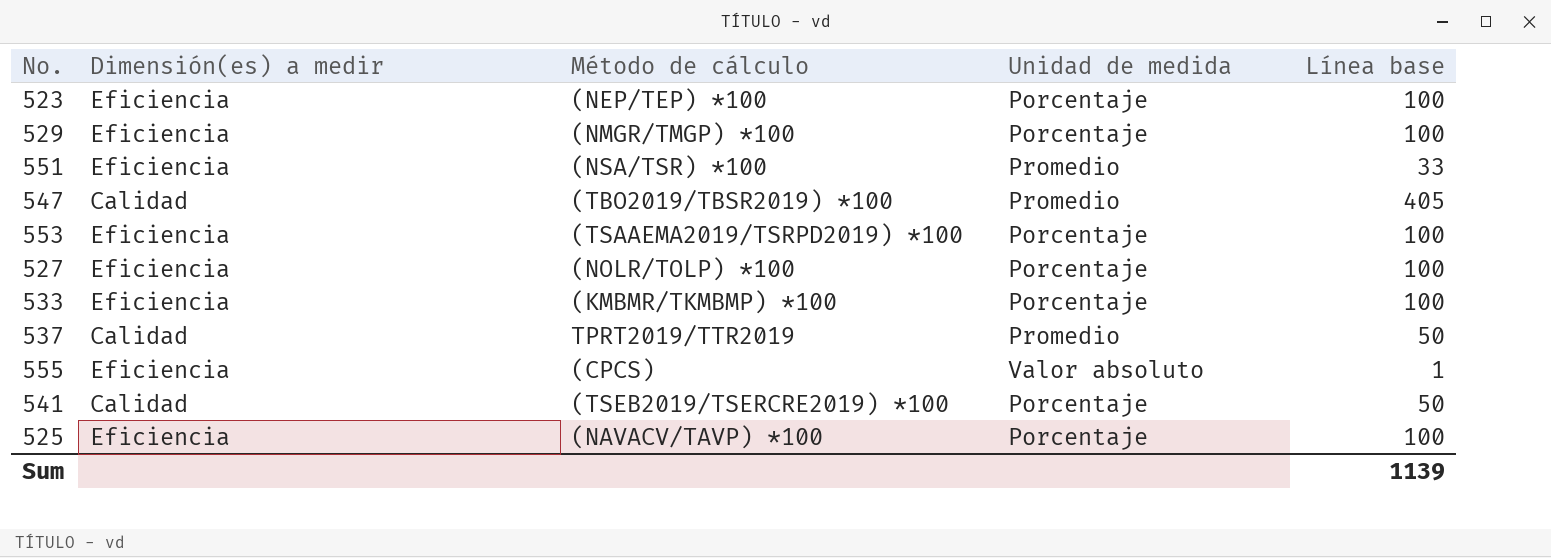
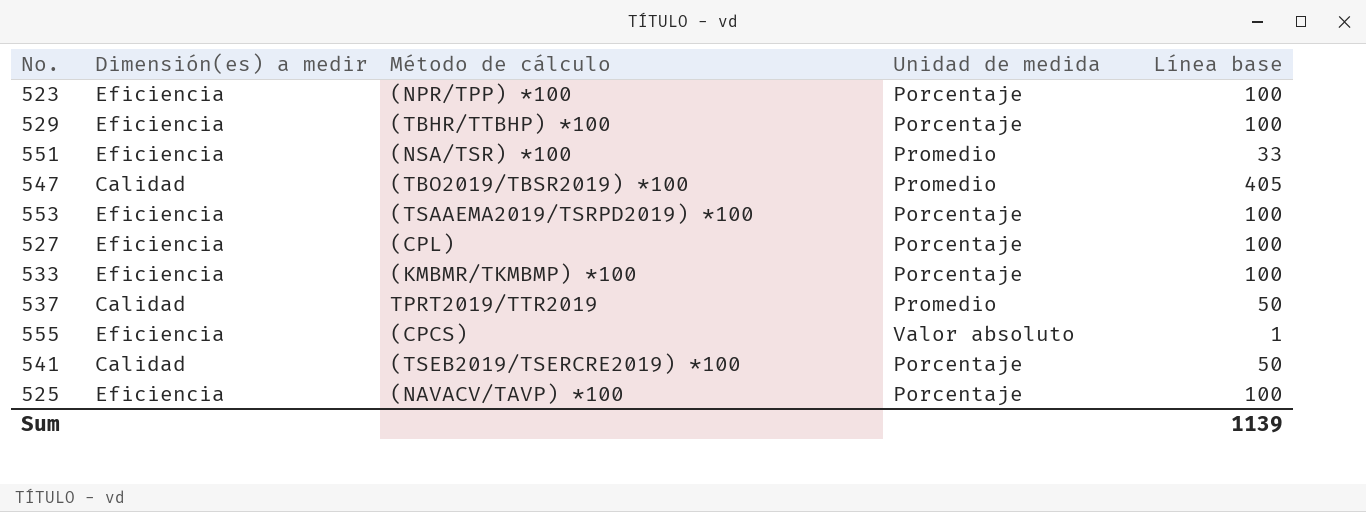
523 | Método de cálculo: (NEP/TEP) *100 -> (NPR/TPP) *100
529 | Método de cálculo: (NMGR/TMGP) *100 -> (TBHR/TTBHP) *100
527 | Método de cálculo: (NOLR/TOLP) *100 -> (CPL)

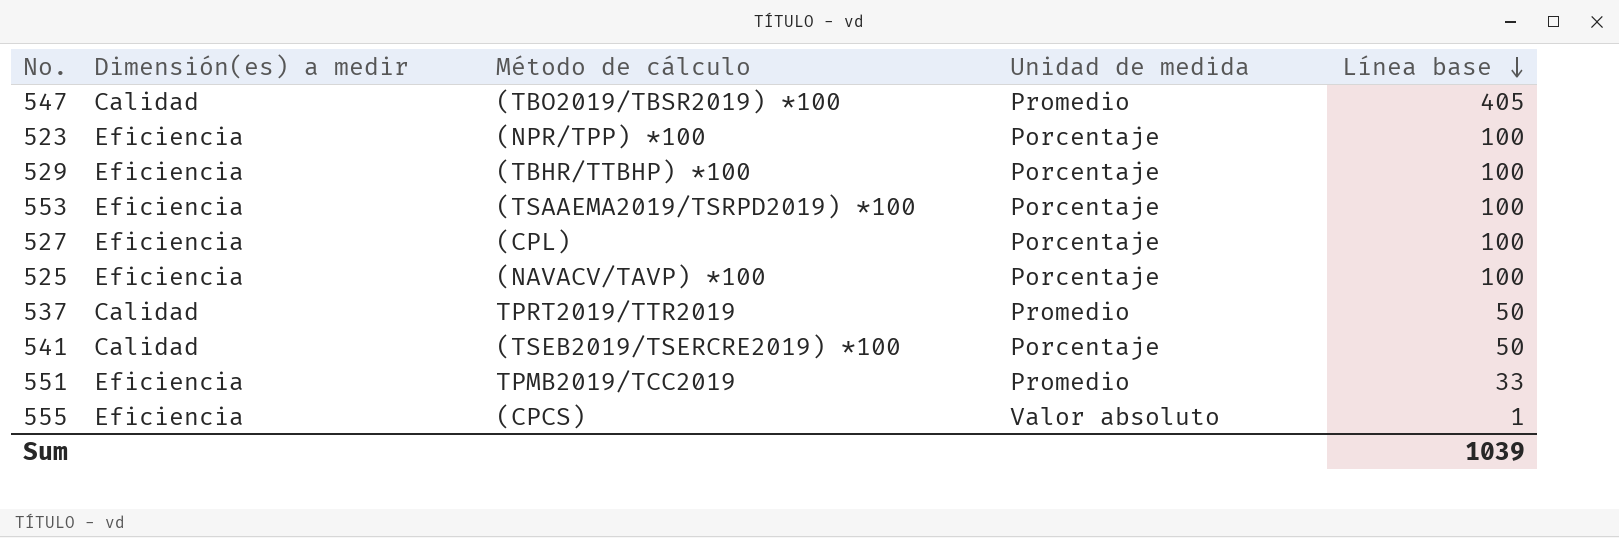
row order: none -> Línea base descending
row 533: Eficiencia | (KMBMR/TKMBMP) *100 | Porcentaje | 100 -> none
551 | Método de cálculo: (NSA/TSR) *100 -> TPMB2019/TCC2019
Sum | Línea base: 1139 -> 1039

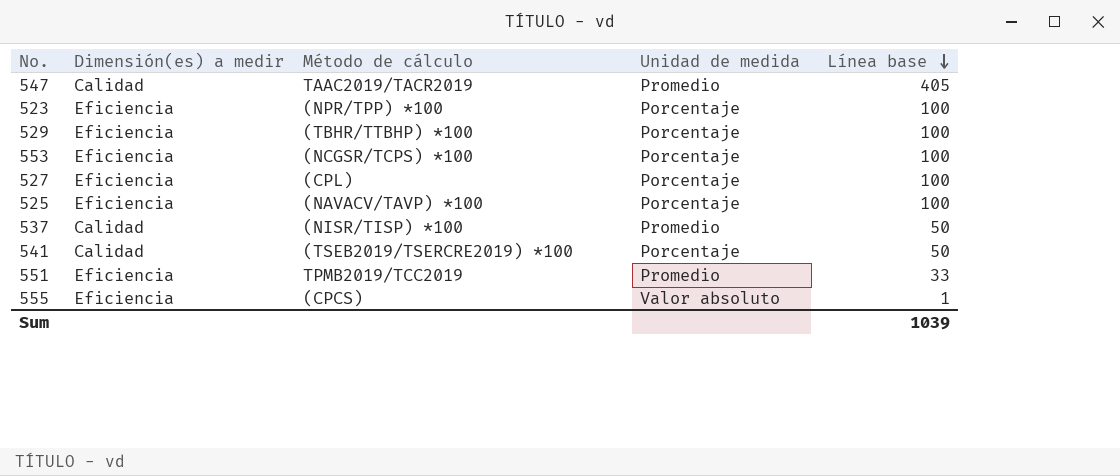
547 | Método de cálculo: (TBO2019/TBSR2019) *100 -> TAAC2019/TACR2019
553 | Método de cálculo: (TSAAEMA2019/TSRPD2019) *100 -> (NCGSR/TCPS) *100
537 | Método de cálculo: TPRT2019/TTR2019 -> (NISR/TISP) *100

